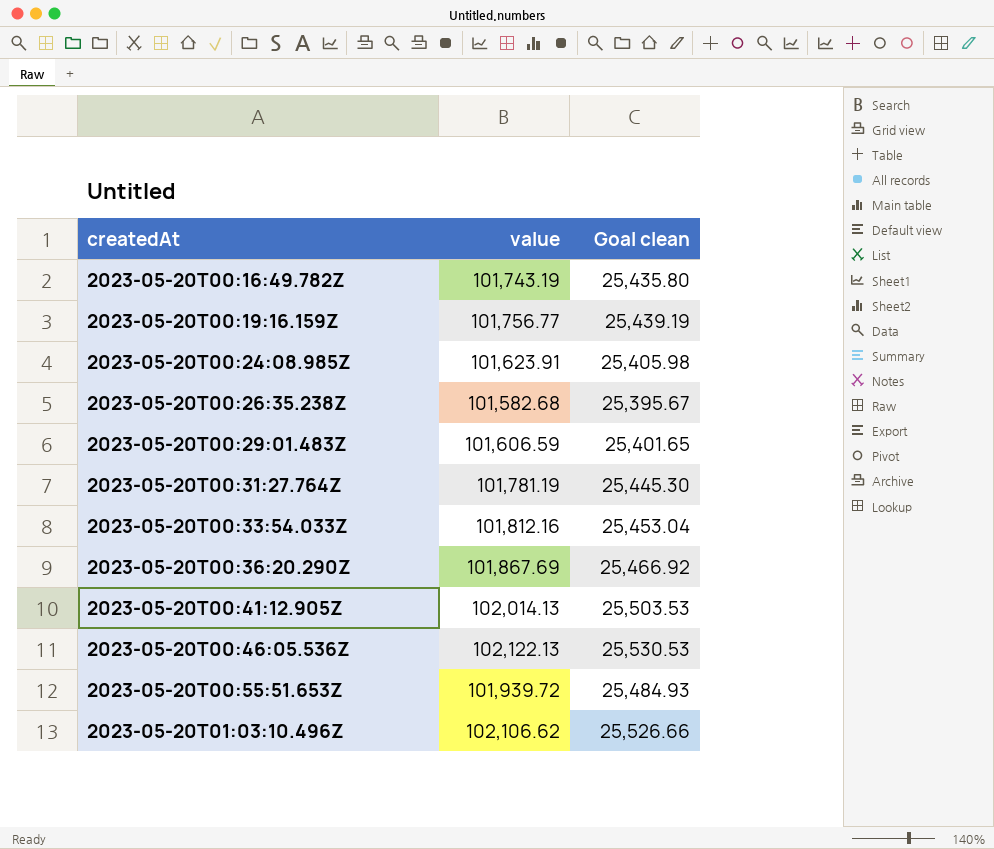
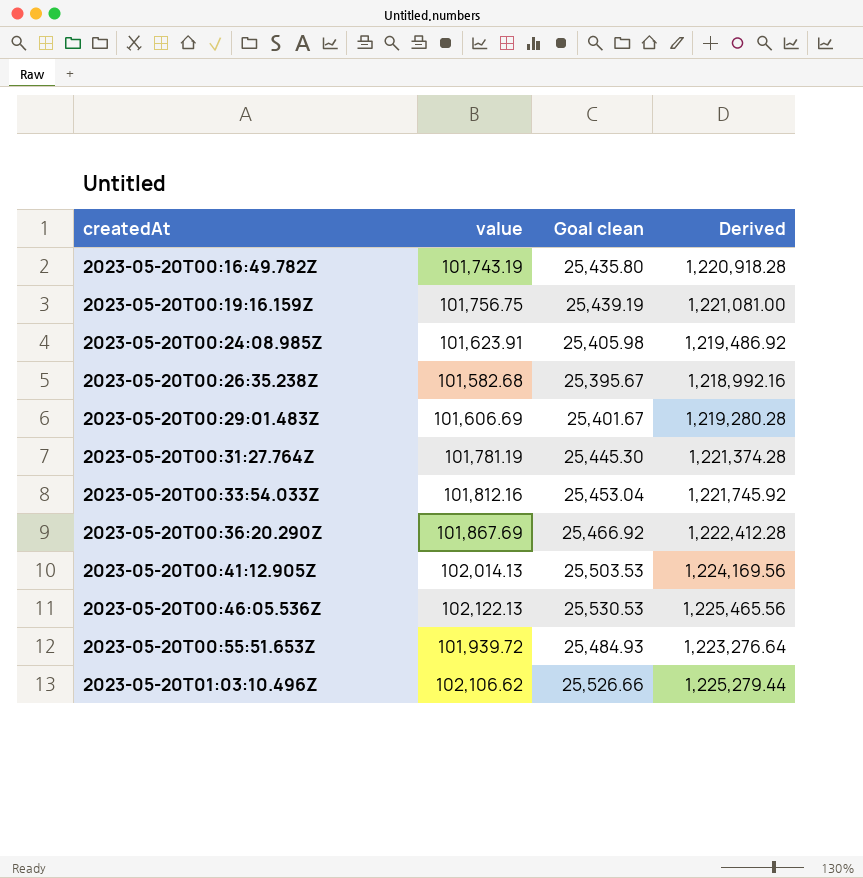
column Derived | formula: none -> [value] * 12
2023-05-20T00:19:16.159Z | value: 101,756.77 -> 101,756.75
2023-05-20T00:29:01.483Z | value: 101,606.59 -> 101,606.69
2023-05-20T00:29:01.483Z | Goal clean: 25,401.65 -> 25,401.67

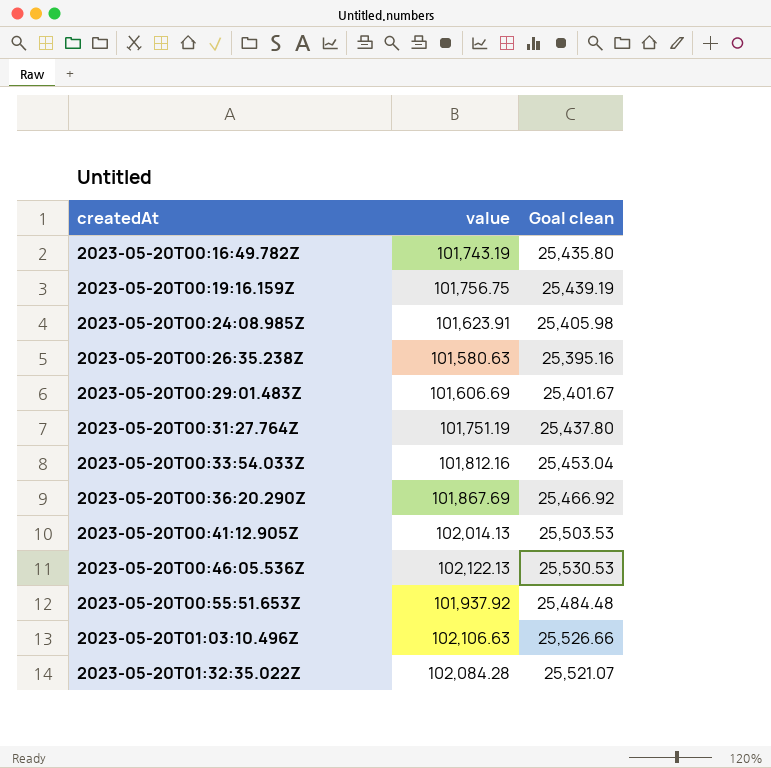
column Derived | formula: [value] * 12 -> none
2023-05-20T00:26:35.238Z | value: 101,582.68 -> 101,580.63
2023-05-20T00:26:35.238Z | Goal clean: 25,395.67 -> 25,395.16
2023-05-20T00:31:27.764Z | value: 101,781.19 -> 101,751.19
2023-05-20T00:31:27.764Z | Goal clean: 25,445.30 -> 25,437.80
2023-05-20T00:55:51.653Z | value: 101,939.72 -> 101,937.92
2023-05-20T00:55:51.653Z | Goal clean: 25,484.93 -> 25,484.48
2023-05-20T01:03:10.496Z | value: 102,106.62 -> 102,106.63
row 2023-05-20T01:32:35.022Z: none -> 102,084.28 | 25,521.07

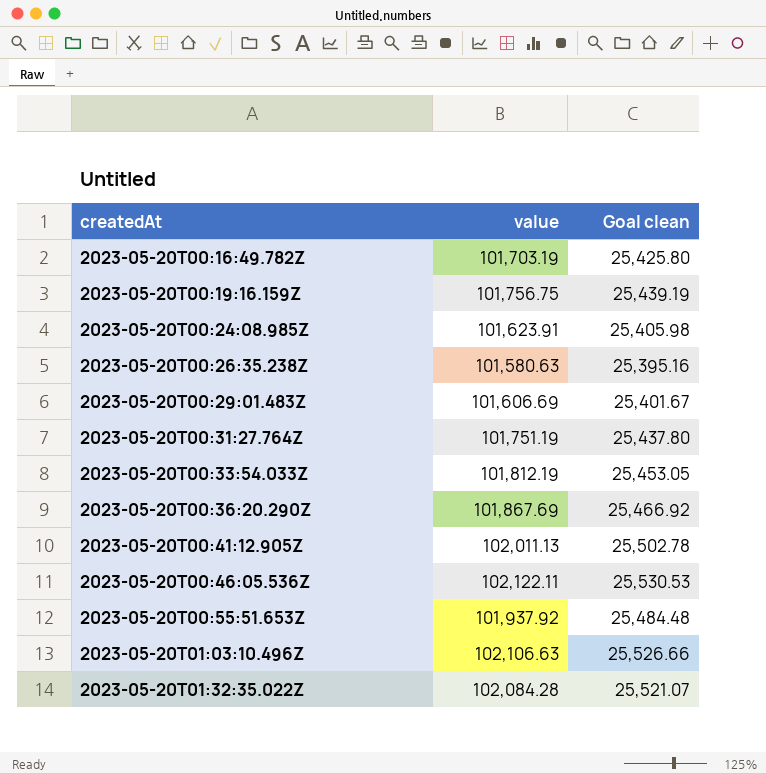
2023-05-20T00:16:49.782Z | value: 101,743.19 -> 101,703.19
2023-05-20T00:16:49.782Z | Goal clean: 25,435.80 -> 25,425.80
2023-05-20T00:33:54.033Z | value: 101,812.16 -> 101,812.19
2023-05-20T00:33:54.033Z | Goal clean: 25,453.04 -> 25,453.05
2023-05-20T00:41:12.905Z | value: 102,014.13 -> 102,011.13
2023-05-20T00:41:12.905Z | Goal clean: 25,503.53 -> 25,502.78
2023-05-20T00:46:05.536Z | value: 102,122.13 -> 102,122.11

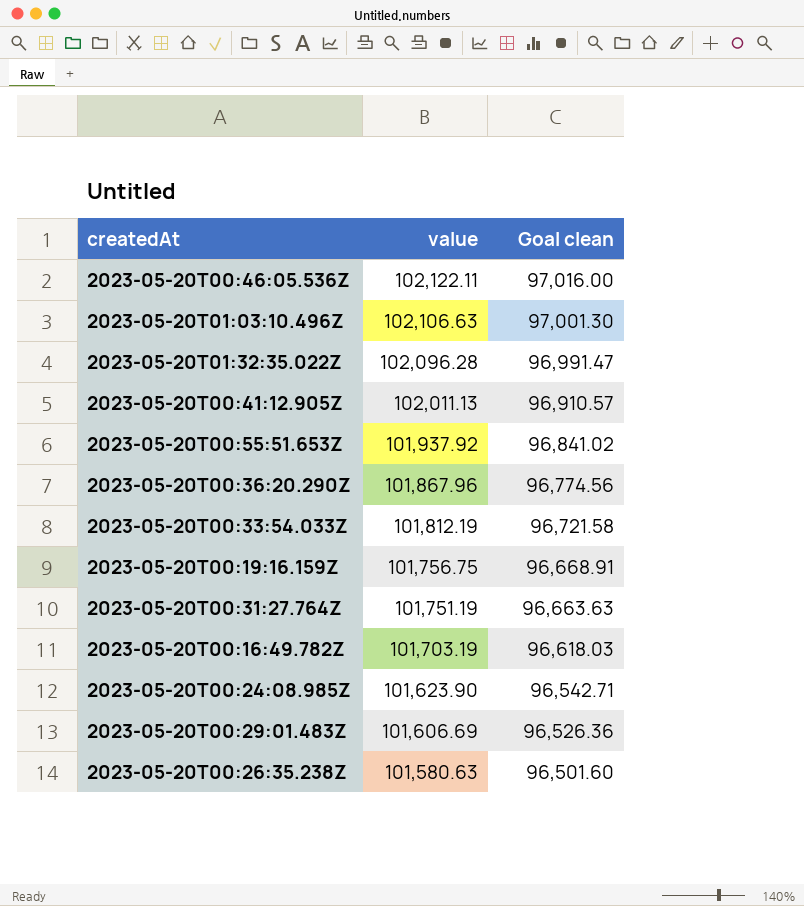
row order: createdAt ascending -> value descending
column Goal clean | formula: [value] * 0.25 -> [value] * 0.95
2023-05-20T01:32:35.022Z | value: 102,084.28 -> 102,096.28
2023-05-20T00:36:20.290Z | value: 101,867.69 -> 101,867.96
2023-05-20T00:24:08.985Z | value: 101,623.91 -> 101,623.90

